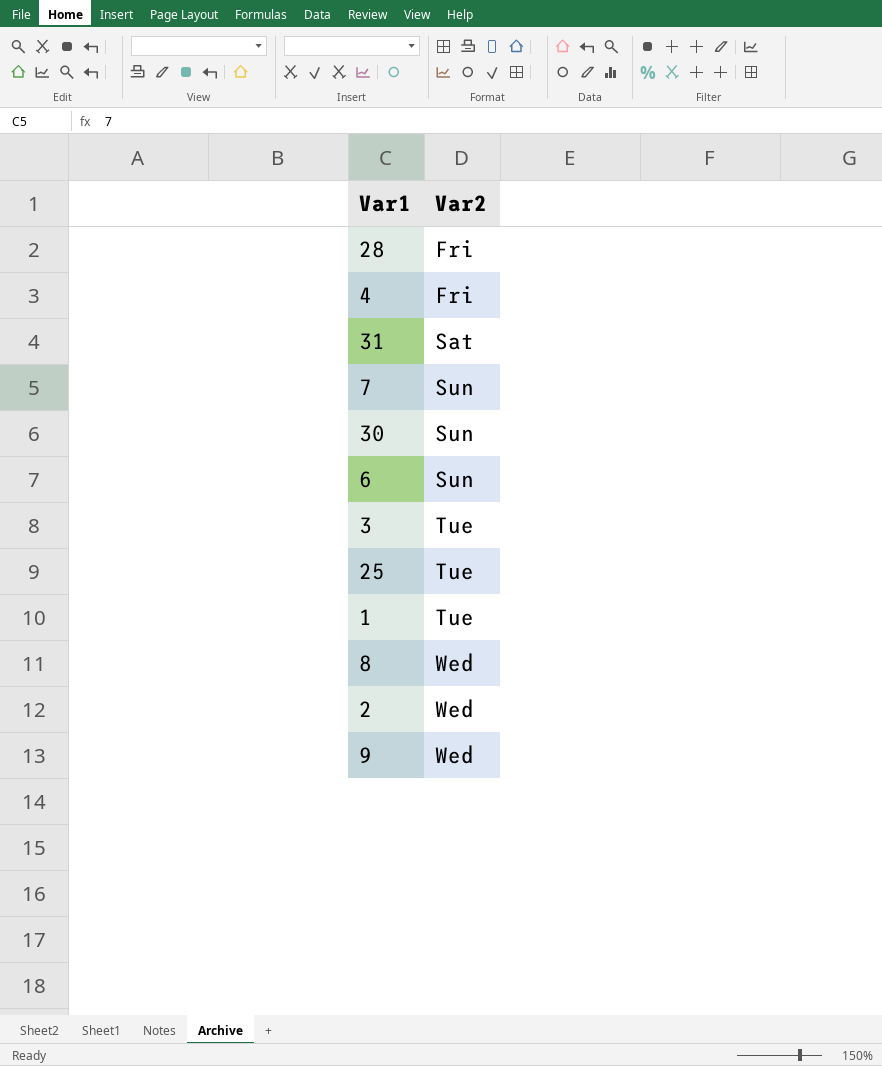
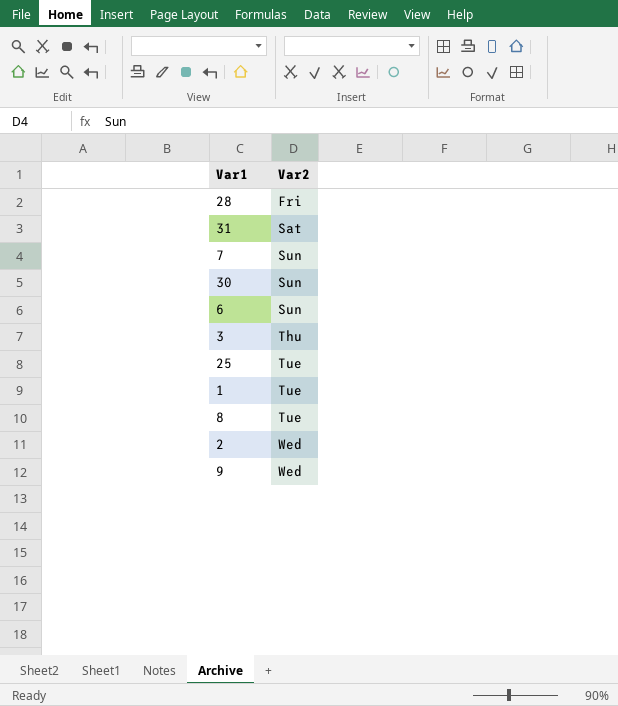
row 4: Fri -> none
3 | Var2: Tue -> Thu
8 | Var2: Wed -> Tue

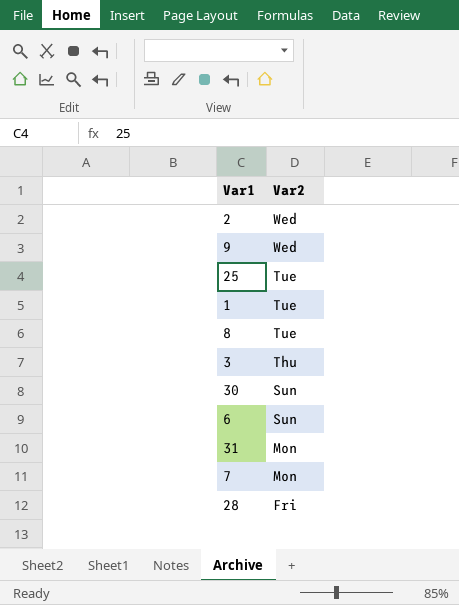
row order: Var2 ascending -> Var2 descending
31 | Var2: Sat -> Mon
7 | Var2: Sun -> Mon

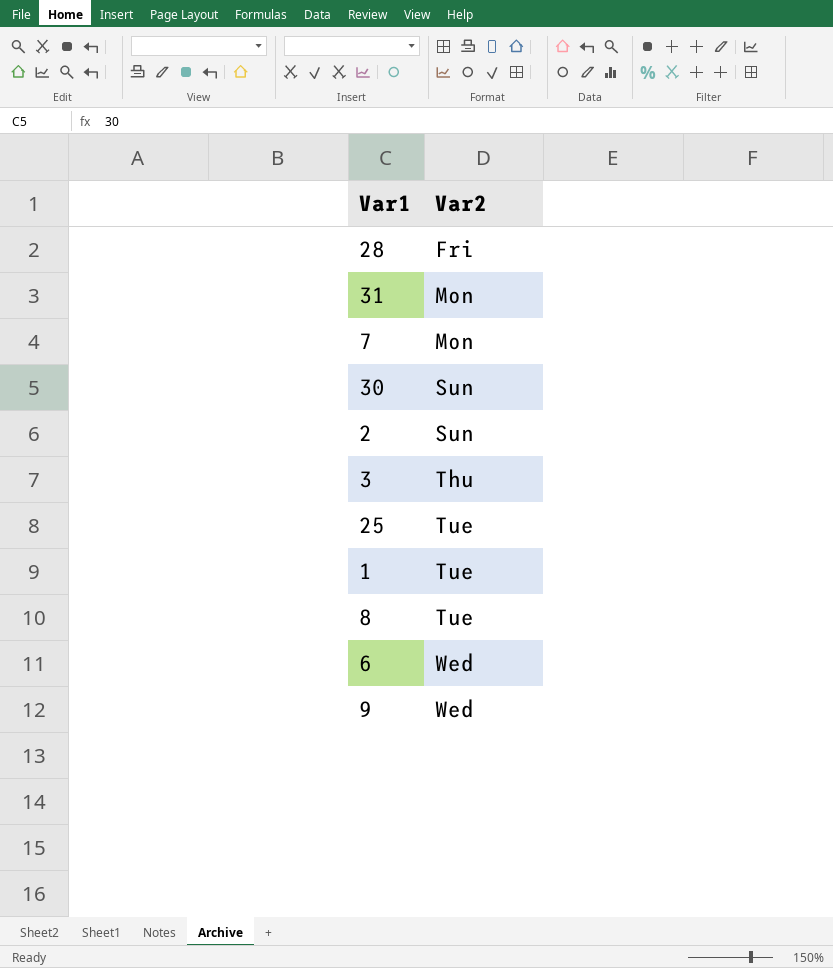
row order: Var2 descending -> Var2 ascending
2 | Var2: Wed -> Sun
6 | Var2: Sun -> Wed

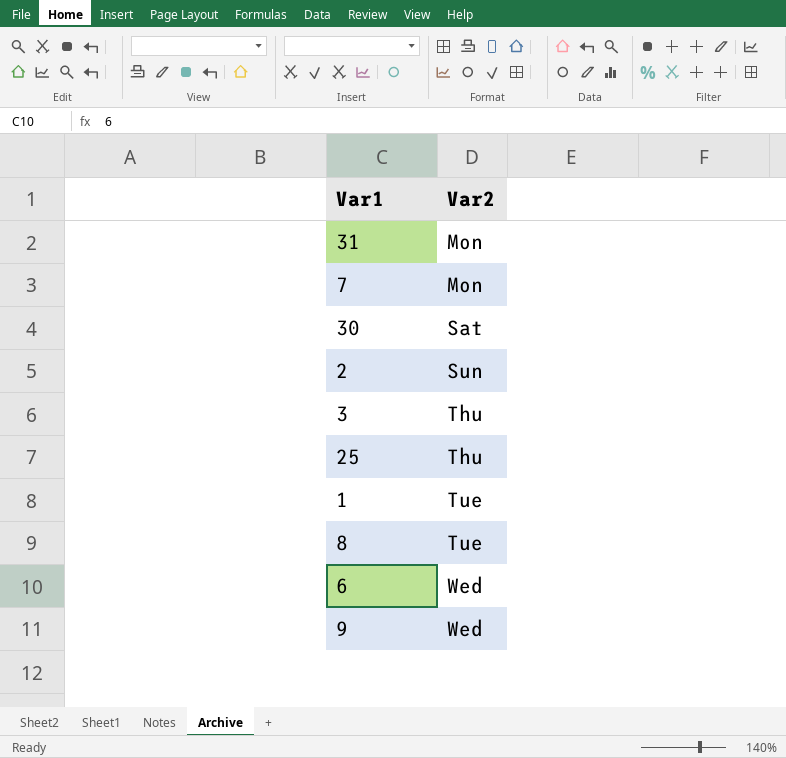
row 28: Fri -> none
30 | Var2: Sun -> Sat
25 | Var2: Tue -> Thu

